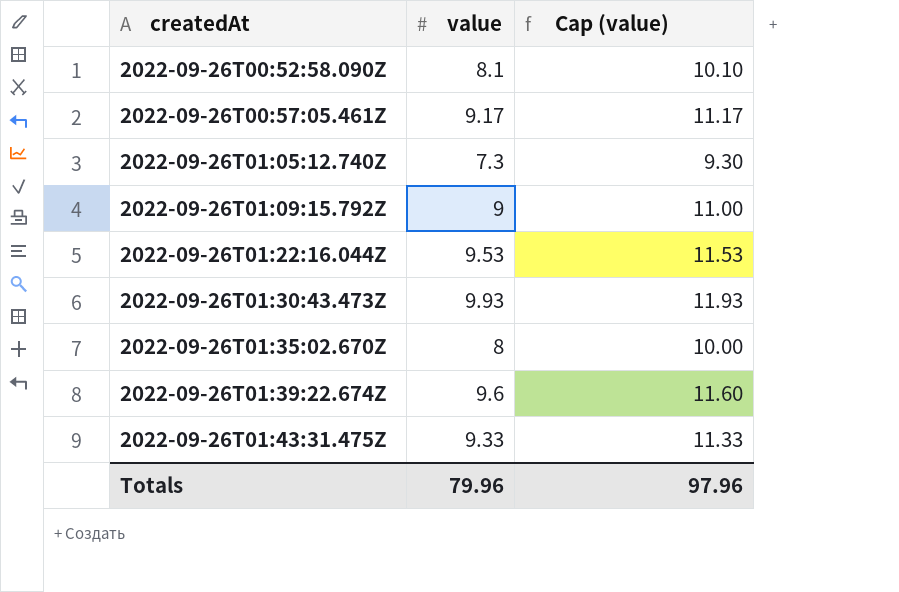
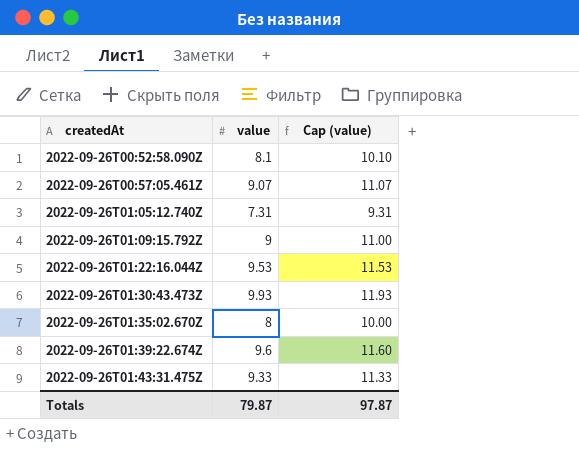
2022-09-26T00:57:05.461Z | value: 9.17 -> 9.07
2022-09-26T00:57:05.461Z | Cap (value): 11.17 -> 11.07
2022-09-26T01:05:12.740Z | value: 7.3 -> 7.31
2022-09-26T01:05:12.740Z | Cap (value): 9.30 -> 9.31
Totals | value: 79.96 -> 79.87
Totals | Cap (value): 97.96 -> 97.87

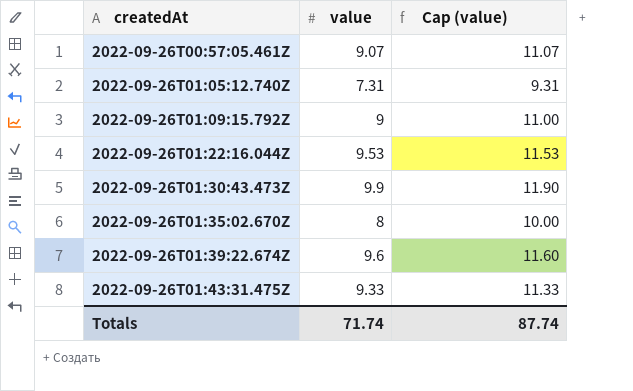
row 2022-09-26T00:52:58.090Z: 8.1 | 10.10 -> none
2022-09-26T01:30:43.473Z | value: 9.93 -> 9.9
2022-09-26T01:30:43.473Z | Cap (value): 11.93 -> 11.90
Totals | value: 79.87 -> 71.74
Totals | Cap (value): 97.87 -> 87.74

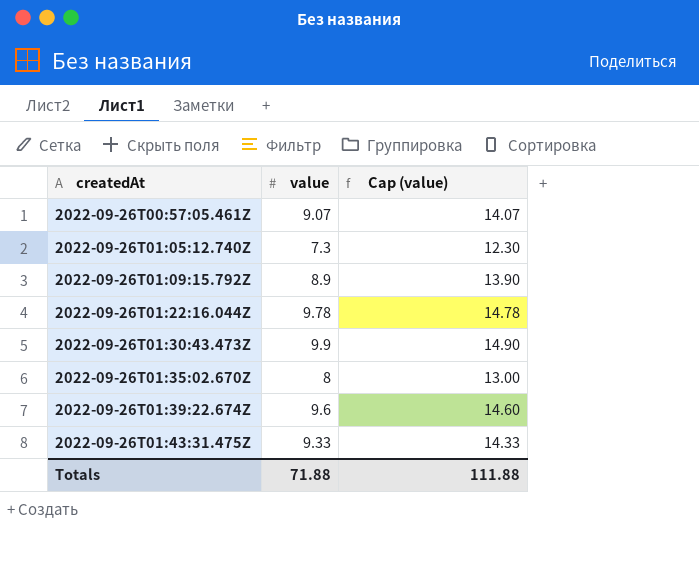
column Cap (value) | formula: [value] + 2 -> [value] + 5
2022-09-26T01:05:12.740Z | value: 7.31 -> 7.3
2022-09-26T01:09:15.792Z | value: 9 -> 8.9
2022-09-26T01:22:16.044Z | value: 9.53 -> 9.78
Totals | value: 71.74 -> 71.88
Totals | Cap (value): 87.74 -> 111.88

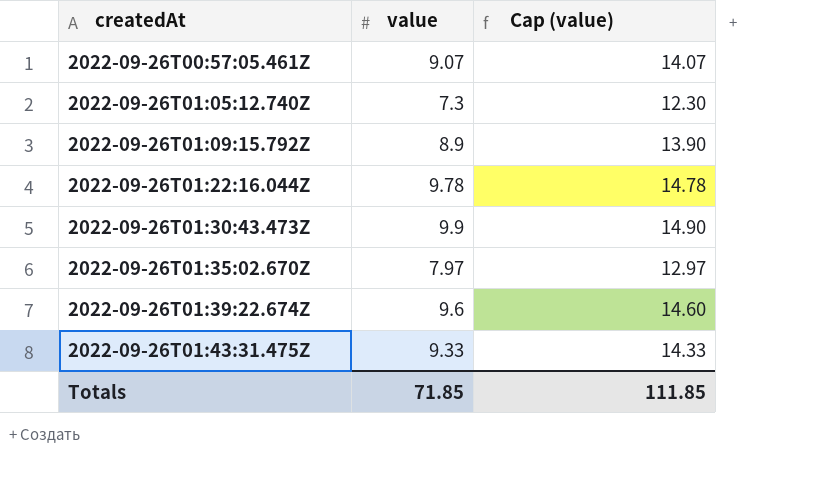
2022-09-26T01:35:02.670Z | value: 8 -> 7.97
2022-09-26T01:35:02.670Z | Cap (value): 13.00 -> 12.97
Totals | value: 71.88 -> 71.85
Totals | Cap (value): 111.88 -> 111.85

